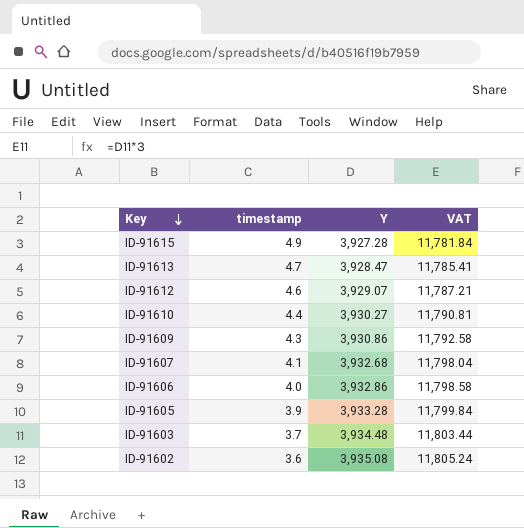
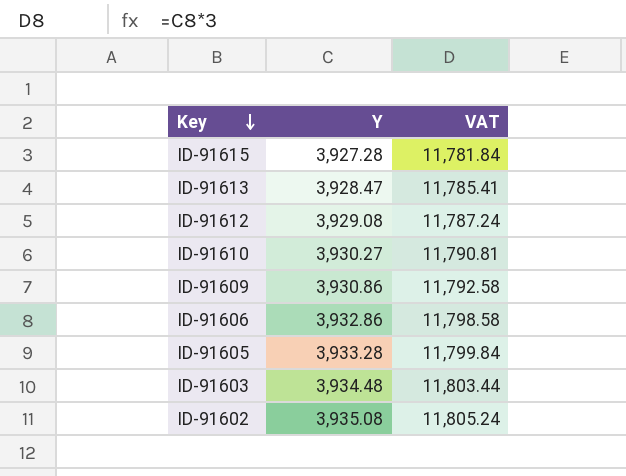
column timestamp | position: 2 -> none
row ID-91607: 4.1 | 3,932.68 | 11,798.04 -> none
ID-91612 | Y: 3,929.07 -> 3,929.08
ID-91612 | VAT: 11,787.21 -> 11,787.24

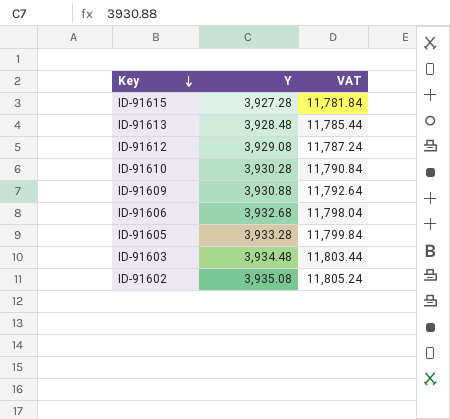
ID-91613 | Y: 3,928.47 -> 3,928.48
ID-91613 | VAT: 11,785.41 -> 11,785.44
ID-91610 | Y: 3,930.27 -> 3,930.28
ID-91610 | VAT: 11,790.81 -> 11,790.84
ID-91609 | Y: 3,930.86 -> 3,930.88
ID-91609 | VAT: 11,792.58 -> 11,792.64
ID-91606 | Y: 3,932.86 -> 3,932.68
ID-91606 | VAT: 11,798.58 -> 11,798.04

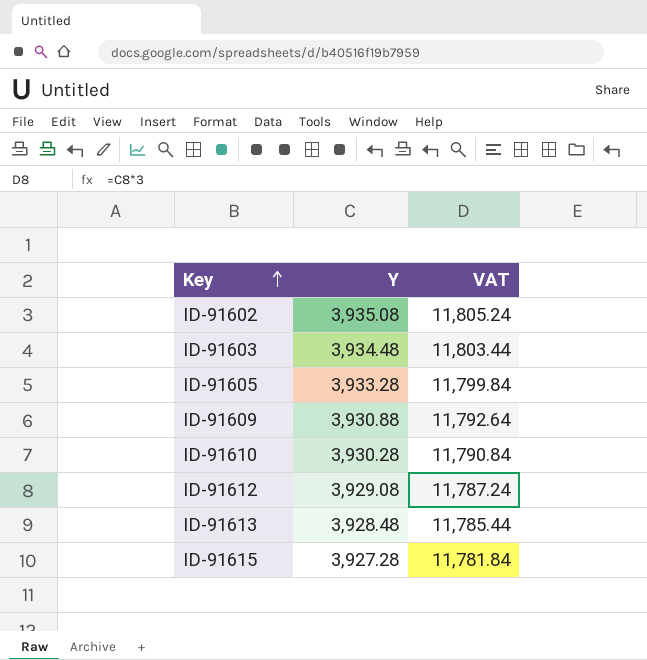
row order: Key descending -> Key ascending
row ID-91606: 3,932.68 | 11,798.04 -> none

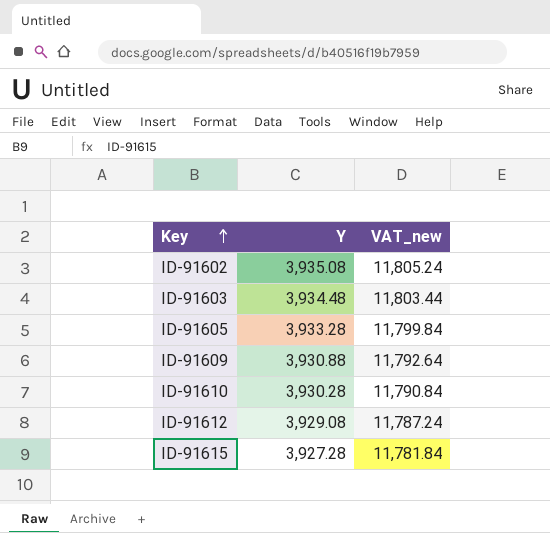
column name: VAT -> VAT_new
row ID-91613: 3,928.48 | 11,785.44 -> none

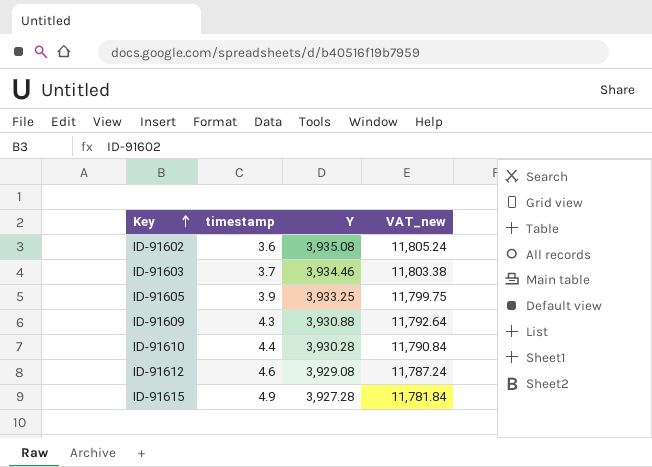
column timestamp | position: none -> 2
ID-91603 | Y: 3,934.48 -> 3,934.46
ID-91603 | VAT_new: 11,803.44 -> 11,803.38
ID-91605 | Y: 3,933.28 -> 3,933.25
ID-91605 | VAT_new: 11,799.84 -> 11,799.75

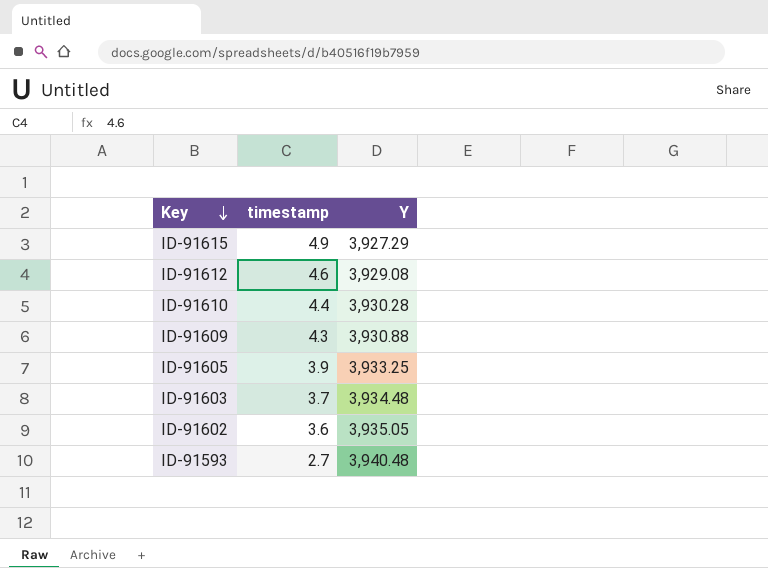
row order: Key ascending -> Key descending
column VAT_new | formula: [Y] * 3 -> none
ID-91615 | Y: 3,927.28 -> 3,927.29
ID-91603 | Y: 3,934.46 -> 3,934.48
ID-91602 | Y: 3,935.08 -> 3,935.05
row ID-91593: none -> 2.7 | 3,940.48

